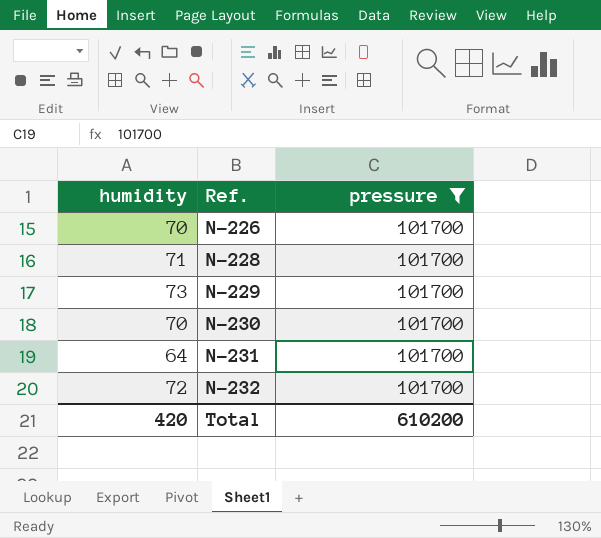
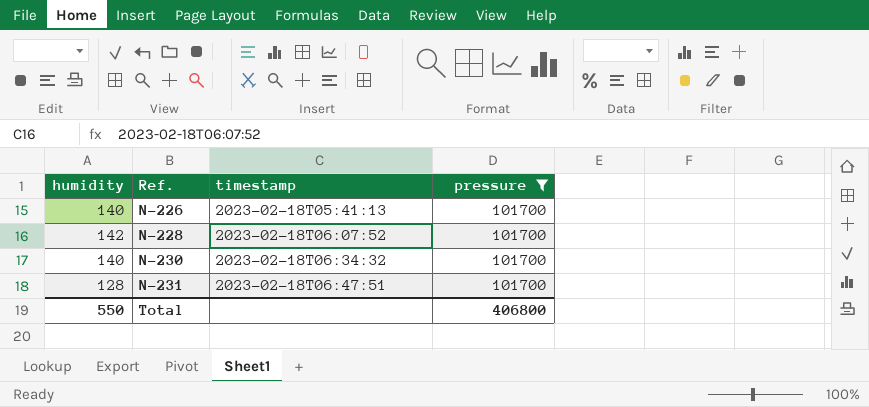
column timestamp | position: none -> 3
row N-229: 73 | 101700 -> none
row N-232: 72 | 101700 -> none
N-226 | humidity: 70 -> 140
N-228 | humidity: 71 -> 142
N-230 | humidity: 70 -> 140
N-231 | humidity: 64 -> 128
Total | humidity: 420 -> 550
Total | pressure: 610200 -> 406800

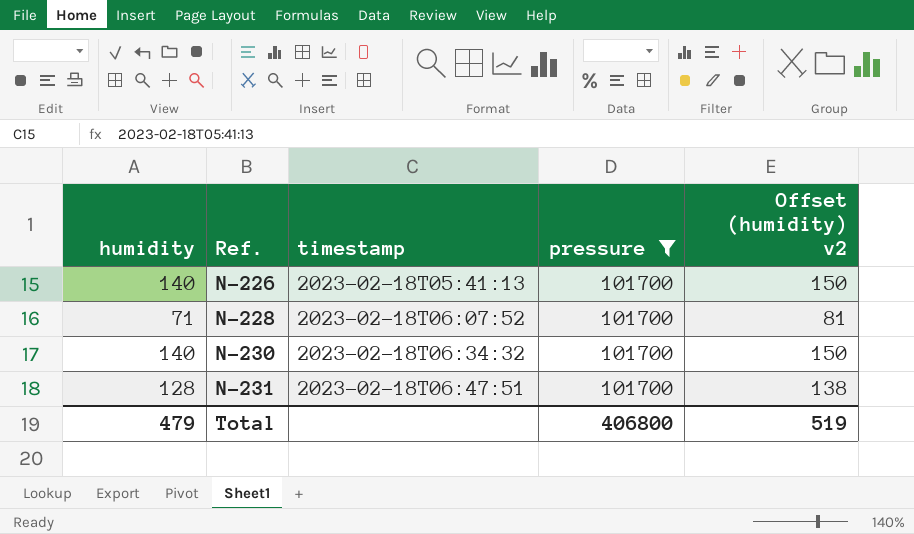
column Offset (humidity) v2 | formula: none -> [humidity] + 10
N-228 | humidity: 142 -> 71
Total | humidity: 550 -> 479

